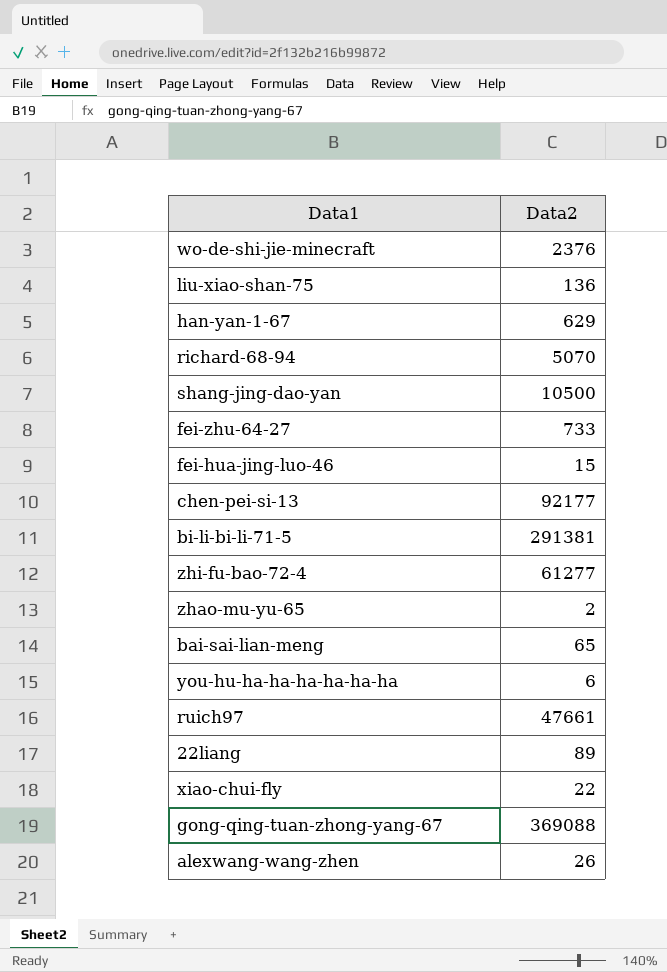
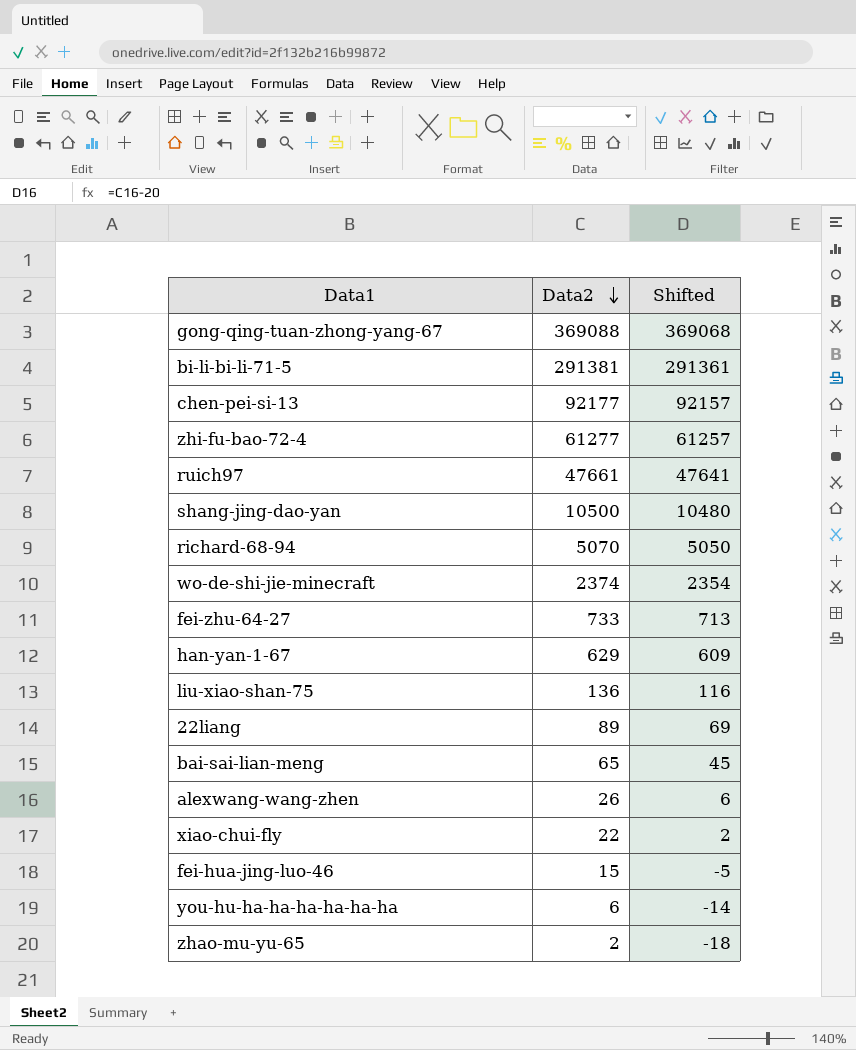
row order: none -> Data2 descending
column Shifted | formula: none -> [Data2] - 20
wo-de-shi-jie-minecraft | Data2: 2376 -> 2374

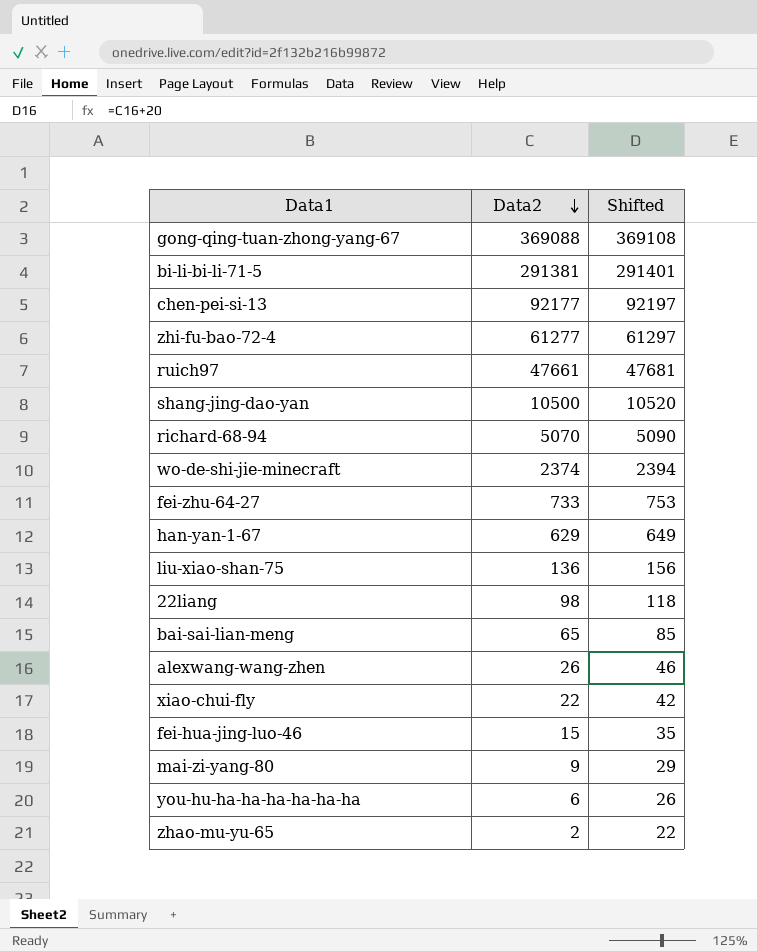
column Shifted | formula: [Data2] - 20 -> [Data2] + 20
22liang | Data2: 89 -> 98
row mai-zi-yang-80: none -> 9 | 29

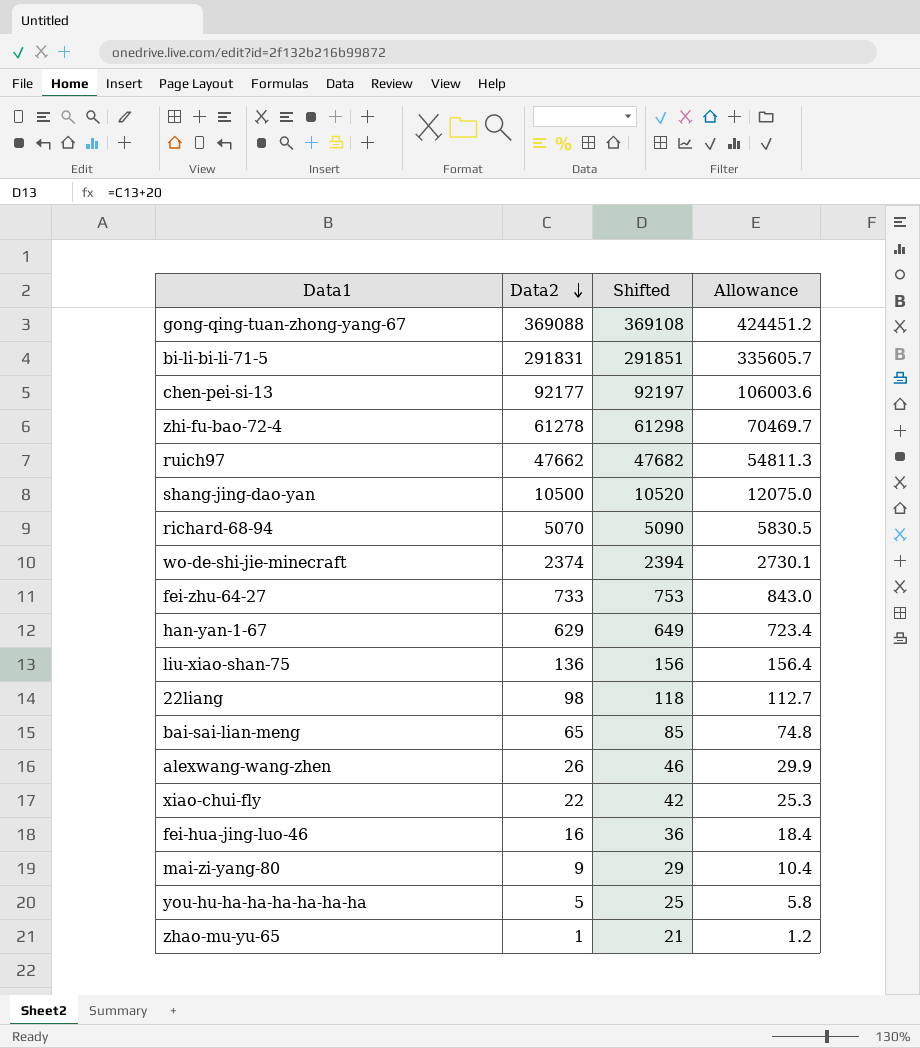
column Allowance | formula: none -> [Data2] * 1.15
bi-li-bi-li-71-5 | Data2: 291381 -> 291831
bi-li-bi-li-71-5 | Shifted: 291401 -> 291851
zhi-fu-bao-72-4 | Data2: 61277 -> 61278
zhi-fu-bao-72-4 | Shifted: 61297 -> 61298
ruich97 | Data2: 47661 -> 47662
ruich97 | Shifted: 47681 -> 47682
fei-hua-jing-luo-46 | Data2: 15 -> 16
fei-hua-jing-luo-46 | Shifted: 35 -> 36
you-hu-ha-ha-ha-ha-ha-ha | Data2: 6 -> 5
you-hu-ha-ha-ha-ha-ha-ha | Shifted: 26 -> 25
zhao-mu-yu-65 | Data2: 2 -> 1
zhao-mu-yu-65 | Shifted: 22 -> 21

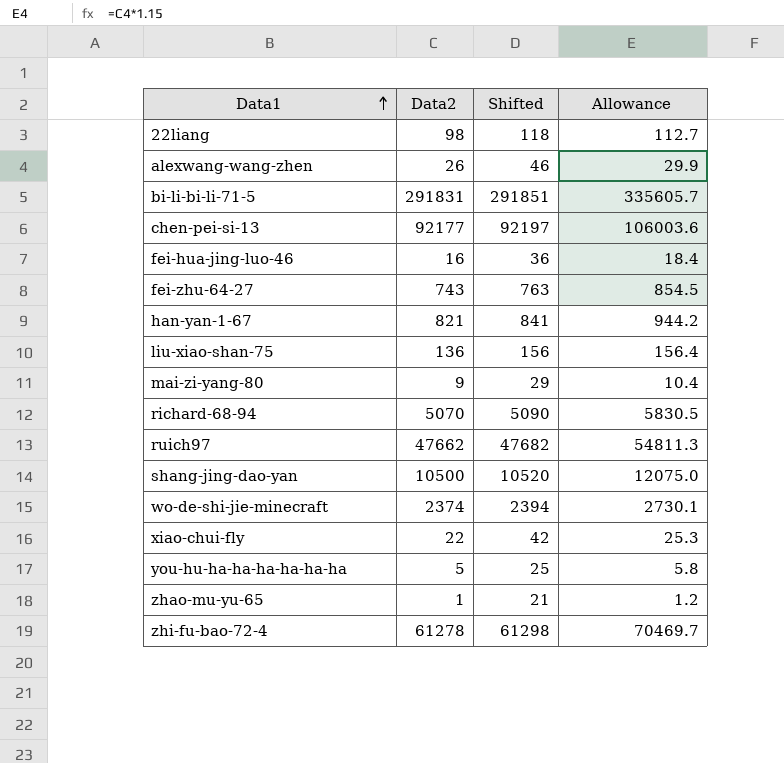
row order: Data2 descending -> Data1 ascending
row gong-qing-tuan-zhong-yang-67: 369088 | 369108 | 424451.2 -> none
row bai-sai-lian-meng: 65 | 85 | 74.8 -> none
fei-zhu-64-27 | Data2: 733 -> 743
fei-zhu-64-27 | Shifted: 753 -> 763
fei-zhu-64-27 | Allowance: 843.0 -> 854.5
han-yan-1-67 | Data2: 629 -> 821
han-yan-1-67 | Shifted: 649 -> 841
han-yan-1-67 | Allowance: 723.4 -> 944.2

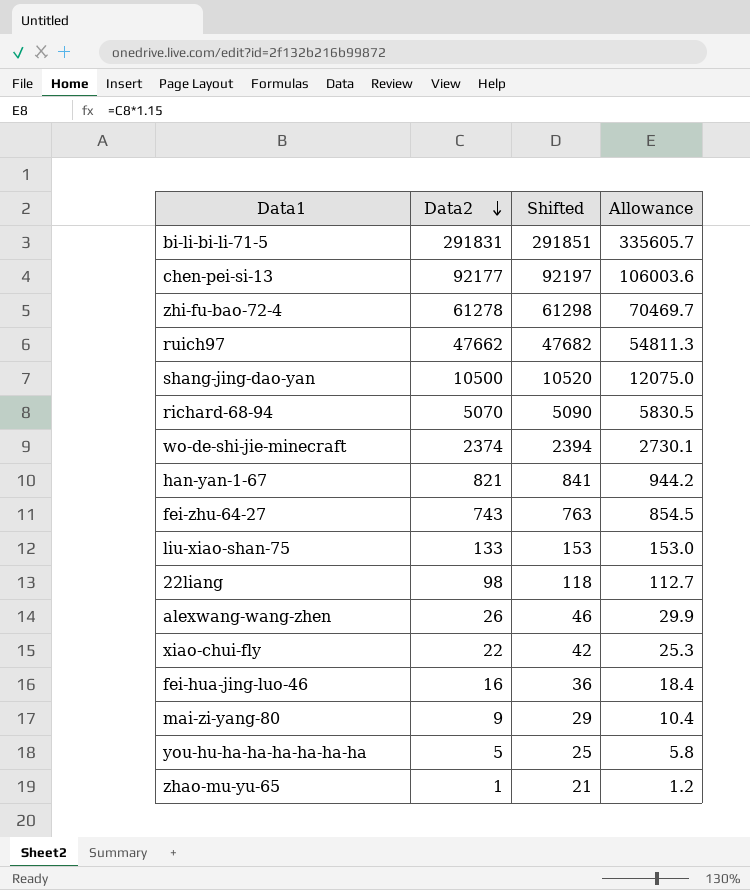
row order: Data1 ascending -> Data2 descending
liu-xiao-shan-75 | Data2: 136 -> 133
liu-xiao-shan-75 | Shifted: 156 -> 153
liu-xiao-shan-75 | Allowance: 156.4 -> 153.0

